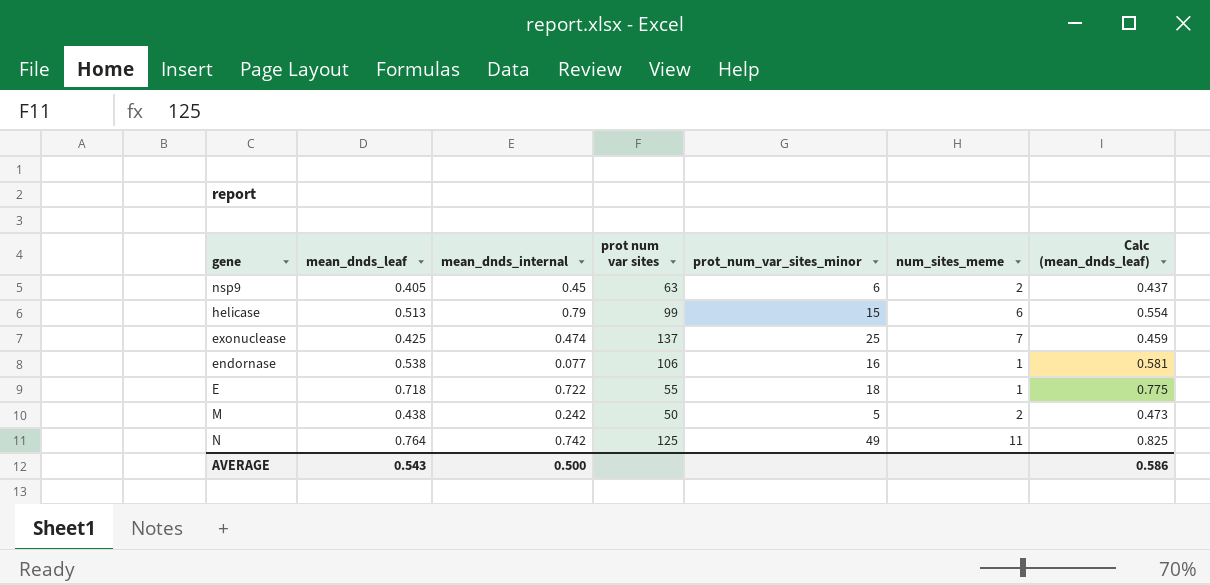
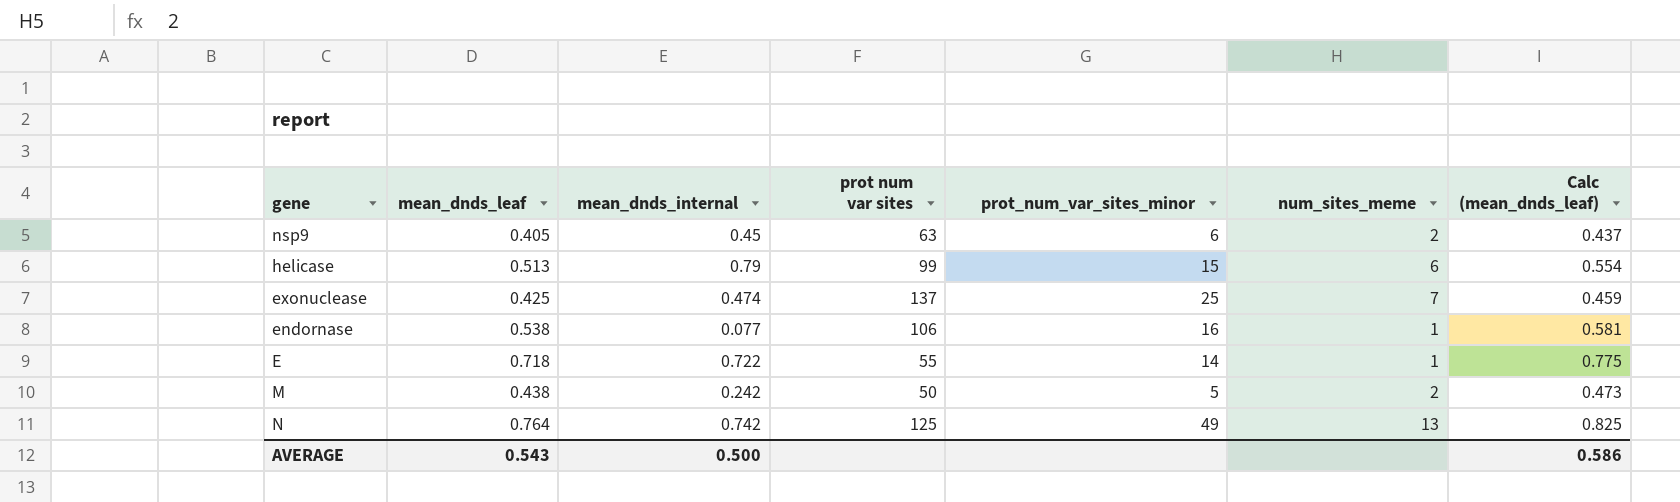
E | prot_num_var_sites_minor: 18 -> 14
N | num_sites_meme: 11 -> 13

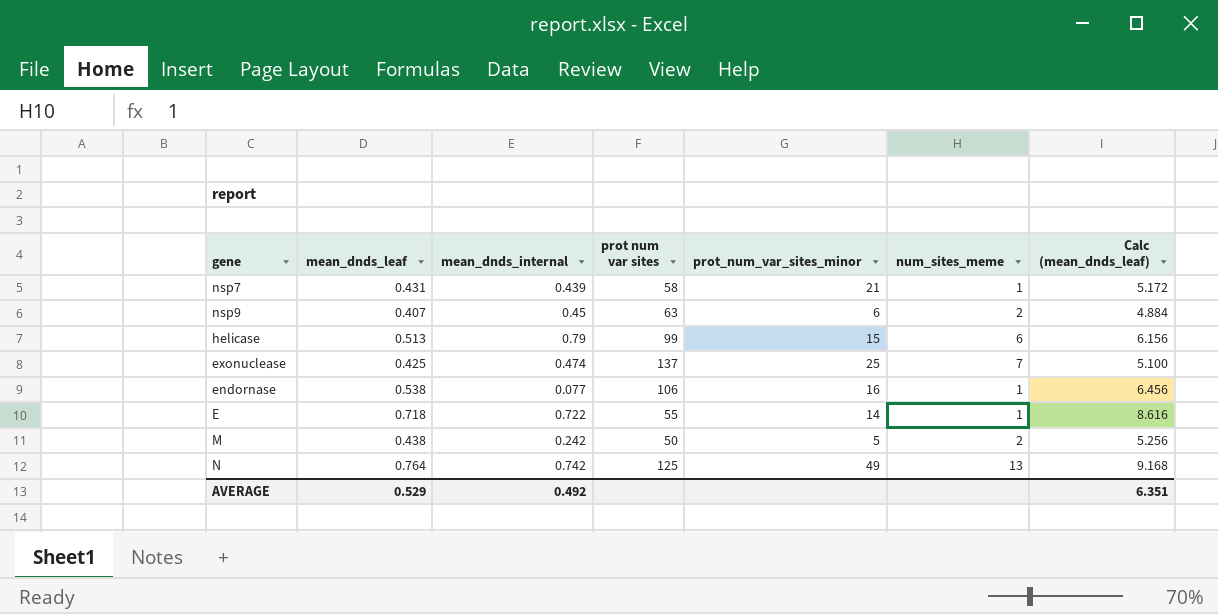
column Calc (mean_dnds_leaf) | formula: [mean_dnds_leaf] * 1.08 -> [mean_dnds_leaf] * 12
row nsp7: none -> 0.431 | 0.439 | 58 | 21 | 1 | 5.172
nsp9 | mean_dnds_leaf: 0.405 -> 0.407
AVERAGE | mean_dnds_leaf: 0.543 -> 0.529
AVERAGE | mean_dnds_internal: 0.500 -> 0.492
AVERAGE | Calc (mean_dnds_leaf): 0.586 -> 6.351

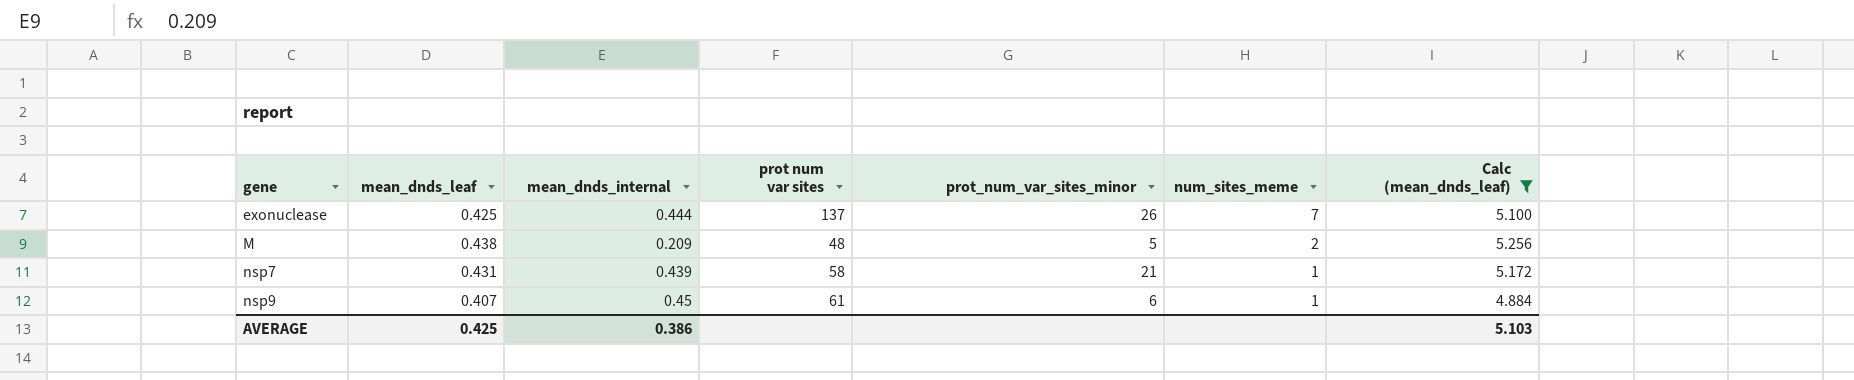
filter: none -> Calc (mean_dnds_leaf) <= 5.256
row order: none -> gene ascending
exonuclease | mean_dnds_internal: 0.474 -> 0.444
exonuclease | prot_num_var_sites_minor: 25 -> 26
M | mean_dnds_internal: 0.242 -> 0.209
M | prot num var sites: 50 -> 48
nsp9 | prot num var sites: 63 -> 61
nsp9 | num_sites_meme: 2 -> 1
AVERAGE | mean_dnds_leaf: 0.529 -> 0.425
AVERAGE | mean_dnds_internal: 0.492 -> 0.386
AVERAGE | Calc (mean_dnds_leaf): 6.351 -> 5.103

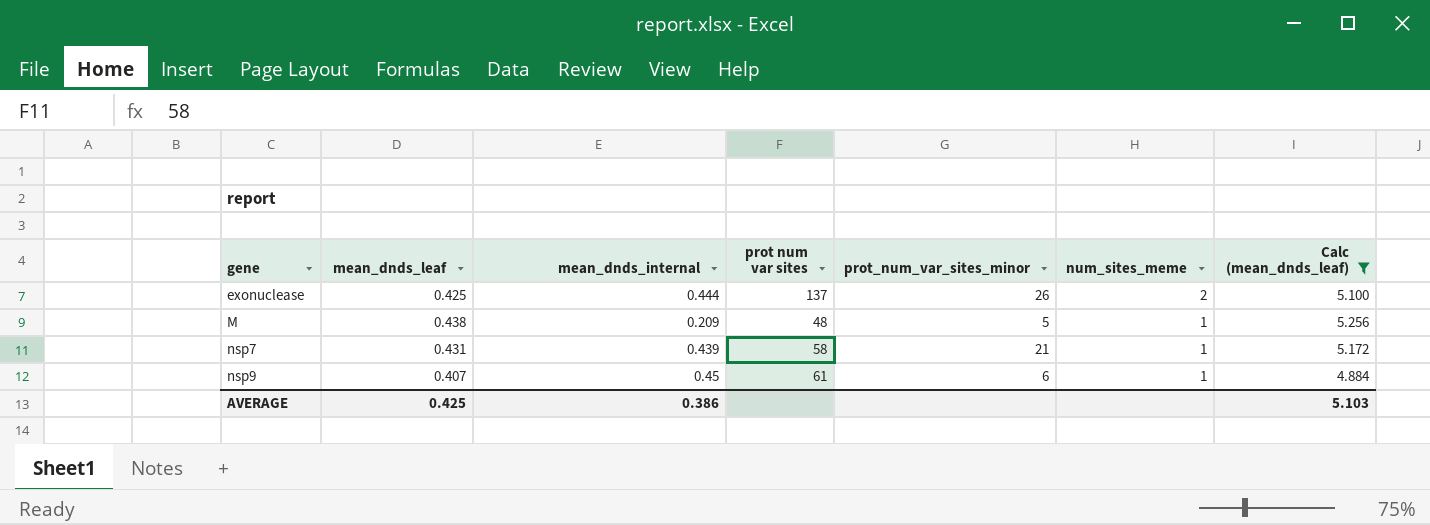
exonuclease | num_sites_meme: 7 -> 2
M | num_sites_meme: 2 -> 1

